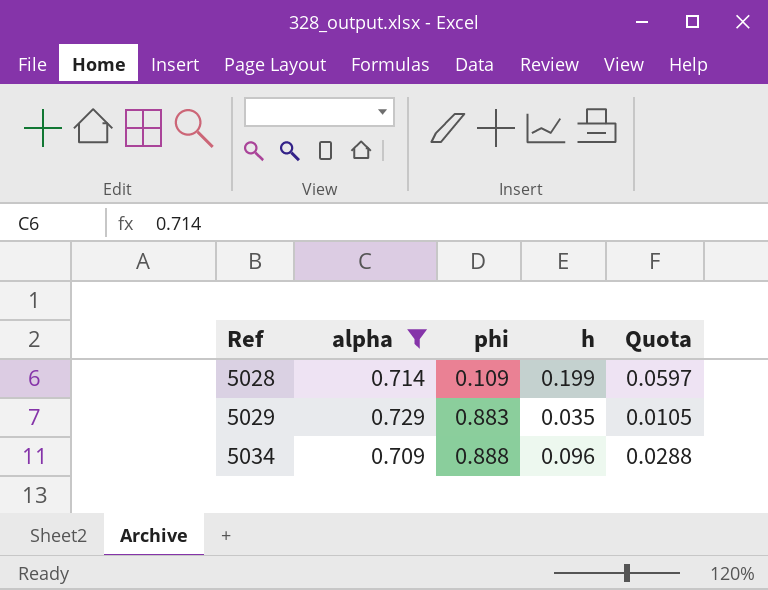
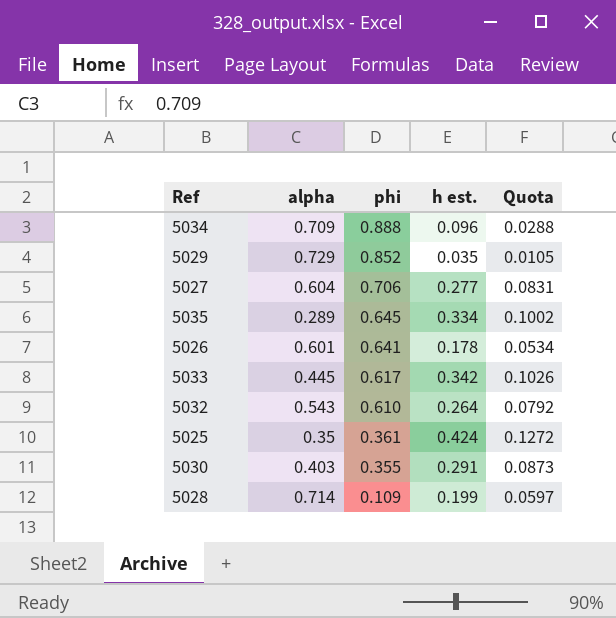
filter: alpha >= 0.709 -> none
row order: Ref ascending -> phi descending
column name: h -> h est.
5029 | phi: 0.883 -> 0.852

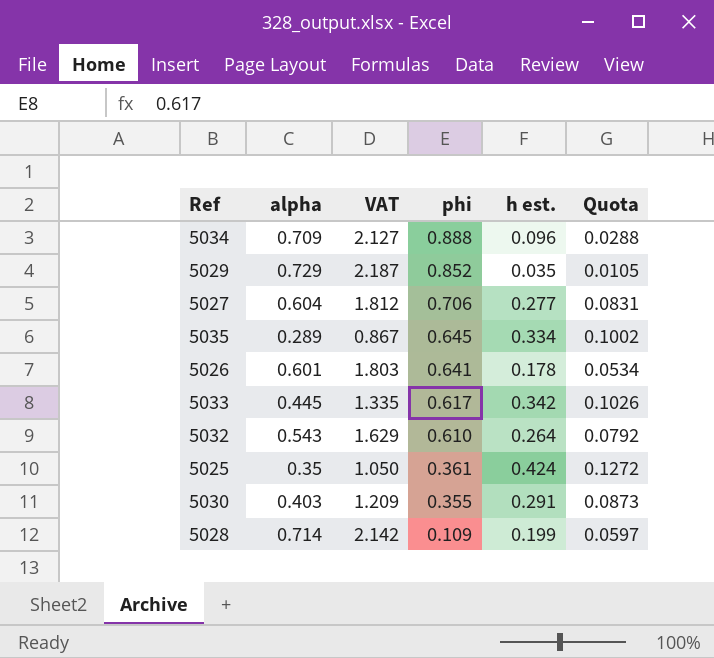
column VAT | formula: none -> [alpha] * 3

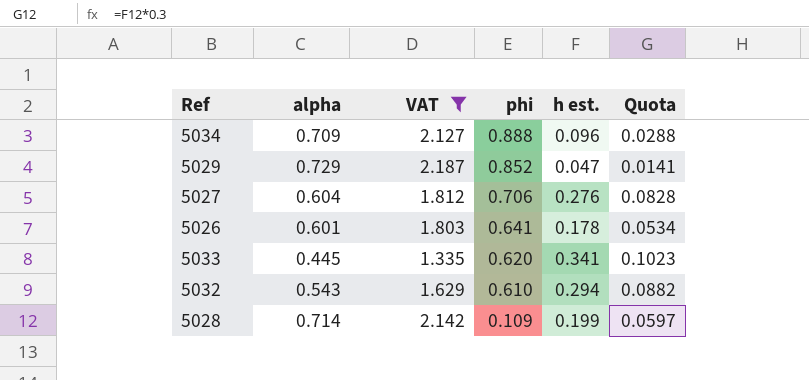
filter: none -> VAT >= 1.335
5029 | h est.: 0.035 -> 0.047
5029 | Quota: 0.0105 -> 0.0141
5027 | h est.: 0.277 -> 0.276
5027 | Quota: 0.0831 -> 0.0828
5033 | phi: 0.617 -> 0.620
5033 | h est.: 0.342 -> 0.341
5033 | Quota: 0.1026 -> 0.1023
5032 | h est.: 0.264 -> 0.294
5032 | Quota: 0.0792 -> 0.0882

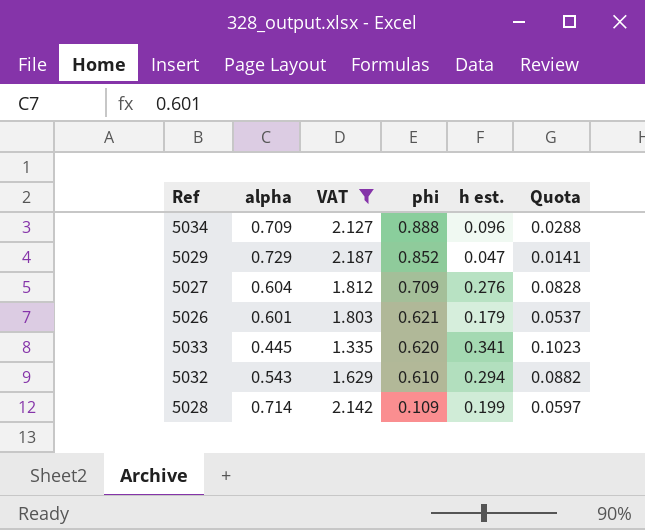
5027 | phi: 0.706 -> 0.709
5026 | phi: 0.641 -> 0.621
5026 | h est.: 0.178 -> 0.179
5026 | Quota: 0.0534 -> 0.0537

